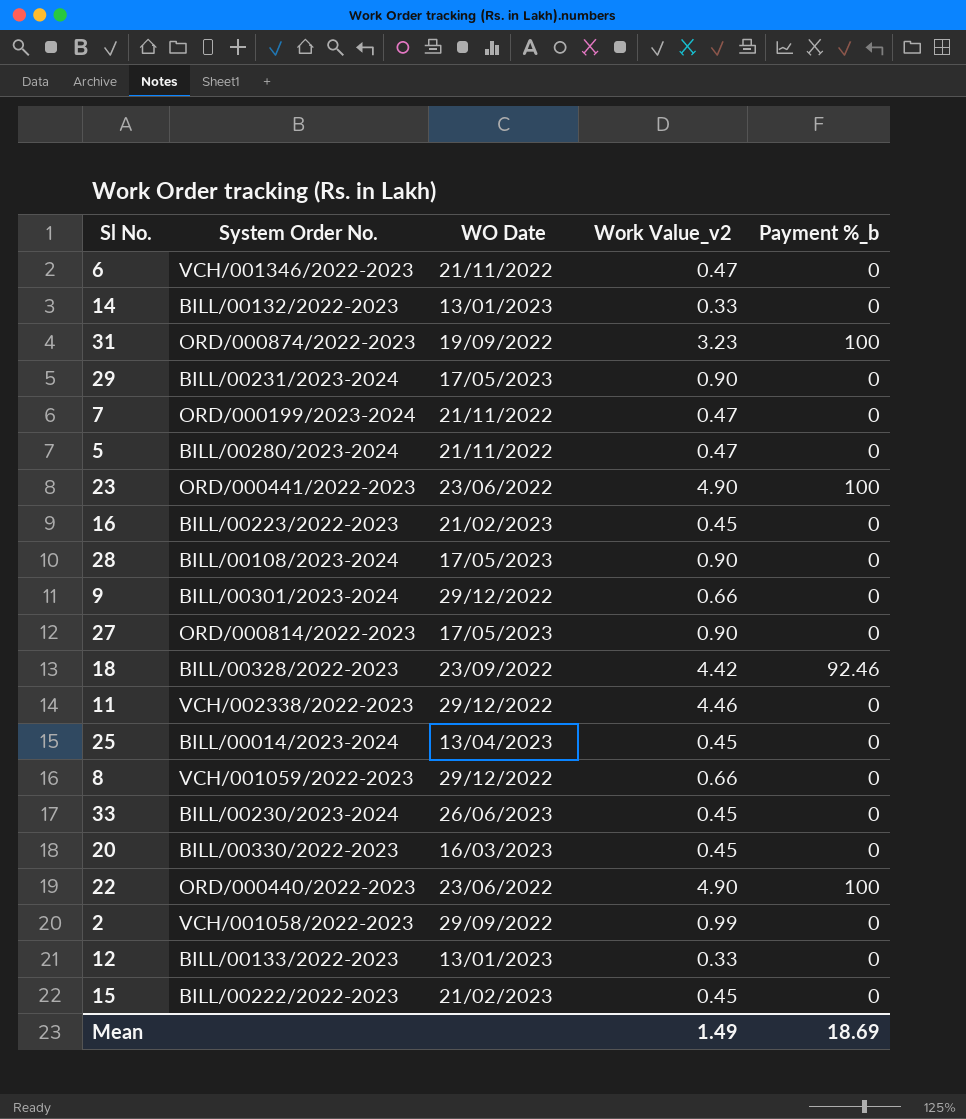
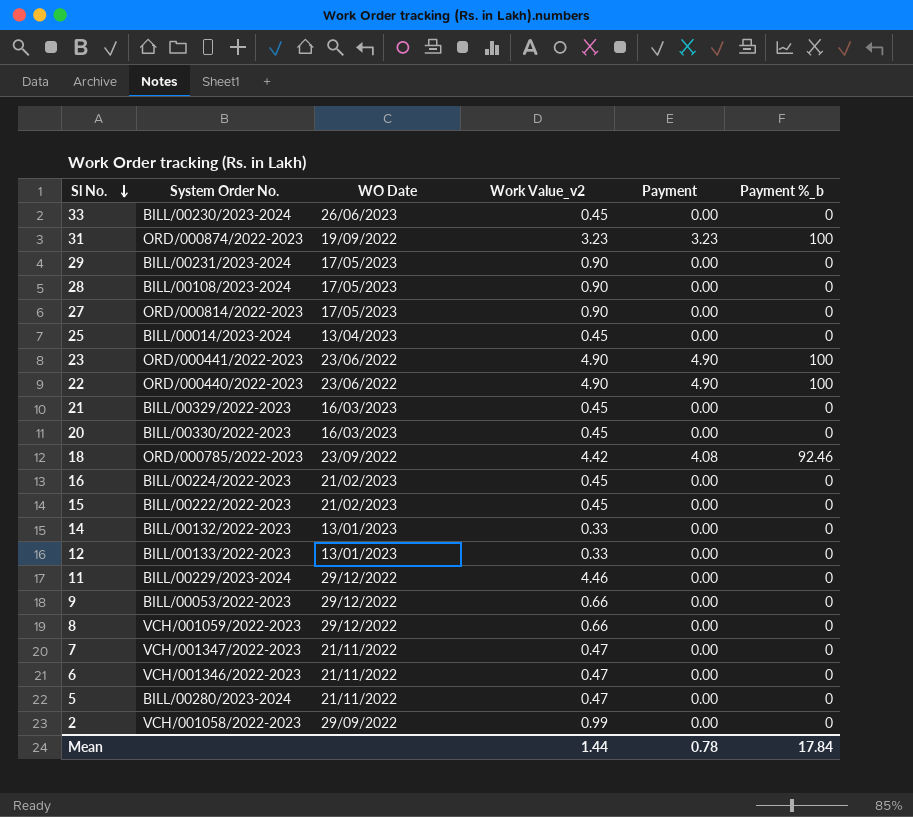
row order: none -> Sl No. descending
column Payment | position: none -> 5
row 21: none -> BILL/00329/2022-2023 | 16/03/2023 | 0.45 | 0.00 | 0
18 | System Order No.: BILL/00328/2022-2023 -> ORD/000785/2022-2023
16 | System Order No.: BILL/00223/2022-2023 -> BILL/00224/2022-2023
11 | System Order No.: VCH/002338/2022-2023 -> BILL/00229/2023-2024
9 | System Order No.: BILL/00301/2023-2024 -> BILL/00053/2022-2023
7 | System Order No.: ORD/000199/2023-2024 -> VCH/001347/2022-2023
Mean | Work Value_v2: 1.49 -> 1.44
Mean | Payment %_b: 18.69 -> 17.84

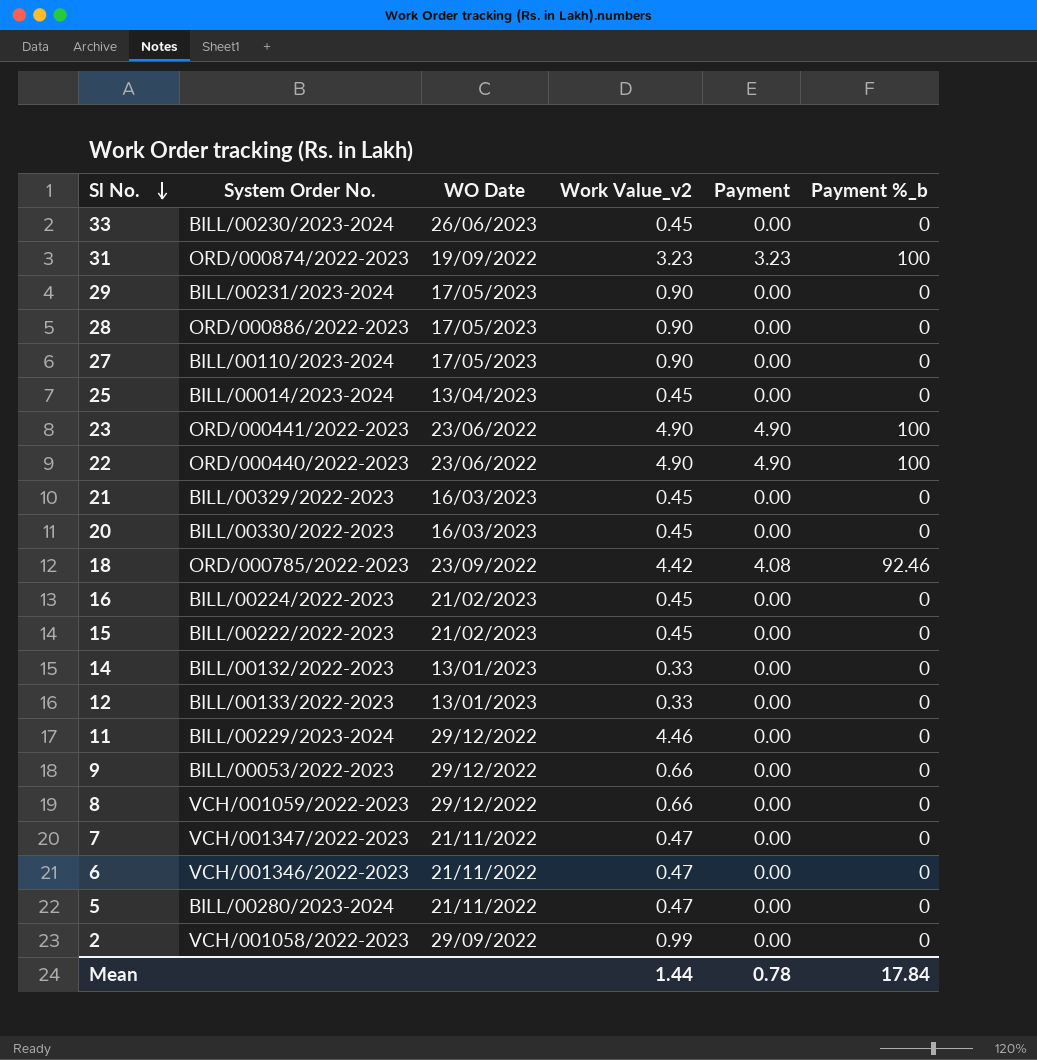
28 | System Order No.: BILL/00108/2023-2024 -> ORD/000886/2022-2023
27 | System Order No.: ORD/000814/2022-2023 -> BILL/00110/2023-2024

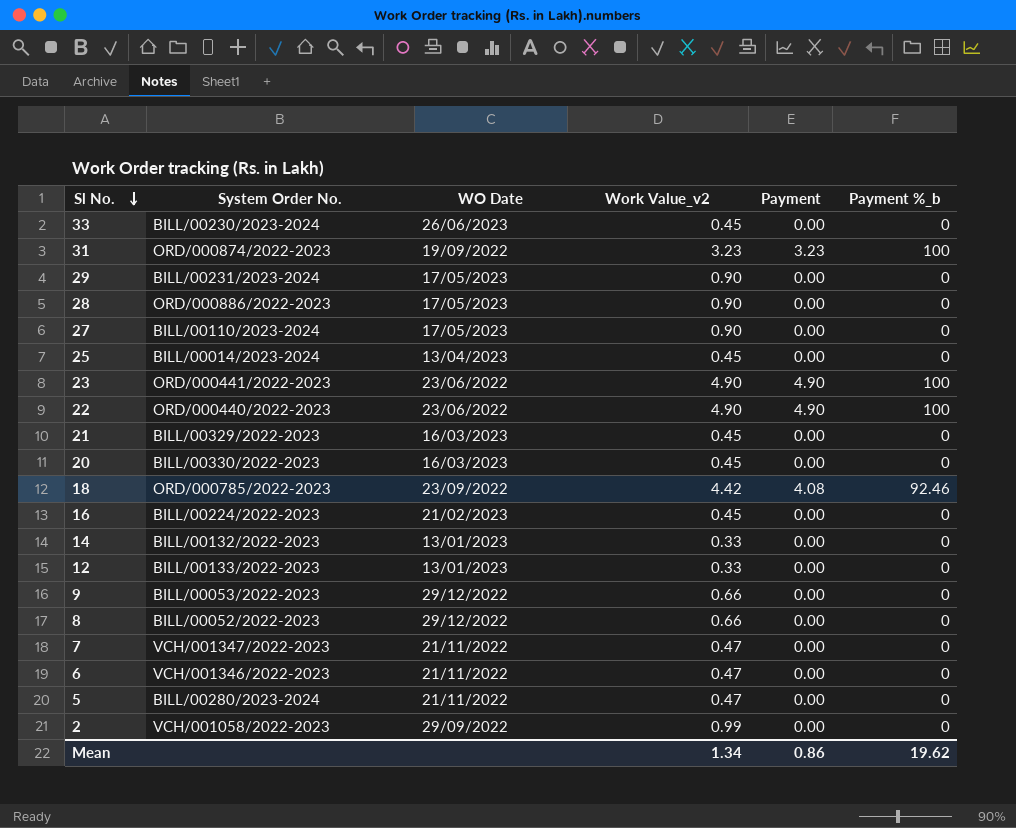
row 15: BILL/00222/2022-2023 | 21/02/2023 | 0.45 | 0.00 | 0 -> none
row 11: BILL/00229/2023-2024 | 29/12/2022 | 4.46 | 0.00 | 0 -> none
8 | System Order No.: VCH/001059/2022-2023 -> BILL/00052/2022-2023
Mean | Work Value_v2: 1.44 -> 1.34
Mean | Payment: 0.78 -> 0.86
Mean | Payment %_b: 17.84 -> 19.62

